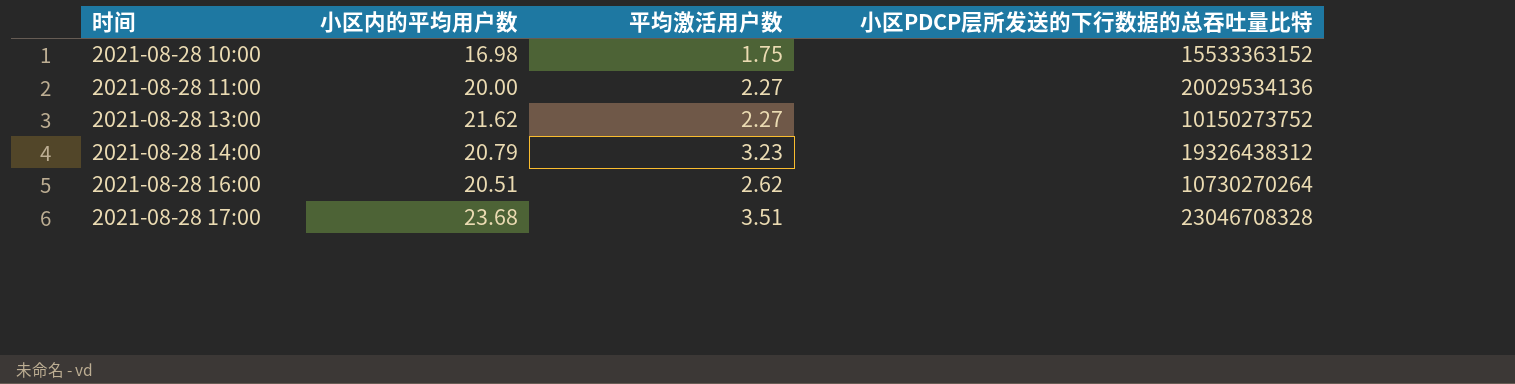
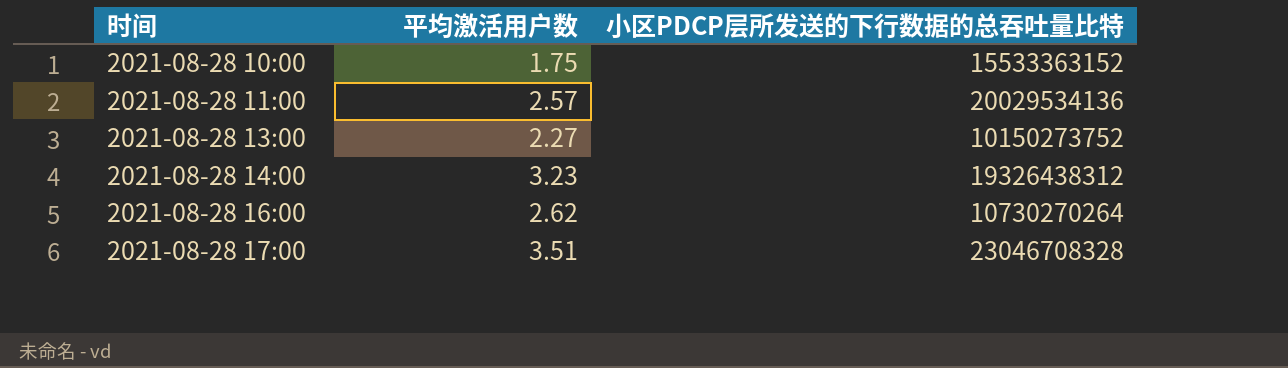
column 小区内的平均用户数 | position: 2 -> none
2021-08-28 11:00 | 平均激活用户数: 2.27 -> 2.57

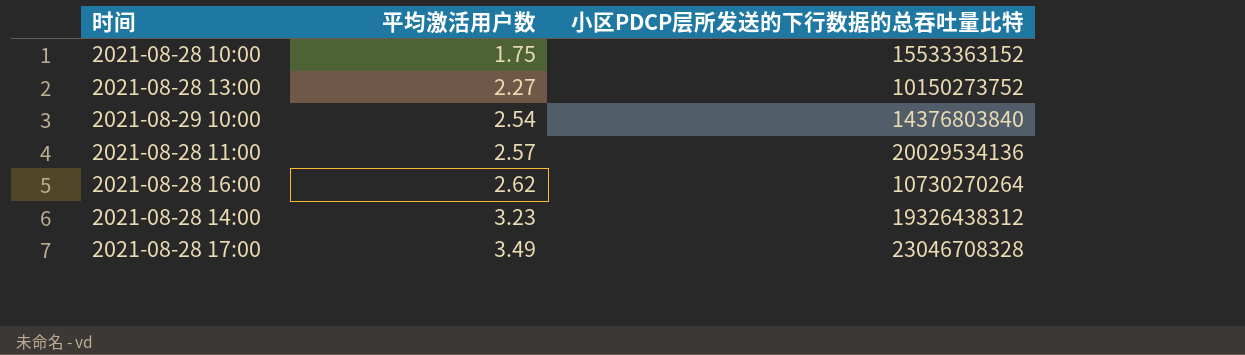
row order: 时间 ascending -> 平均激活用户数 ascending
row 2021-08-29 10:00: none -> 2.54 | 14376803840
2021-08-28 17:00 | 平均激活用户数: 3.51 -> 3.49

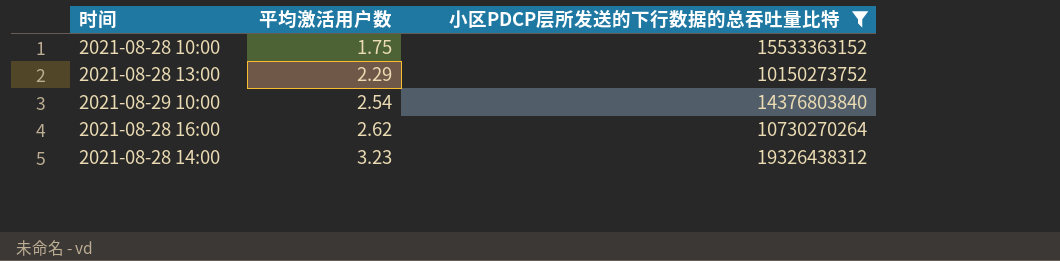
filter: none -> 小区PDCP层所发送的下行数据的总吞吐量比特 <= 19326438312
2021-08-28 13:00 | 平均激活用户数: 2.27 -> 2.29

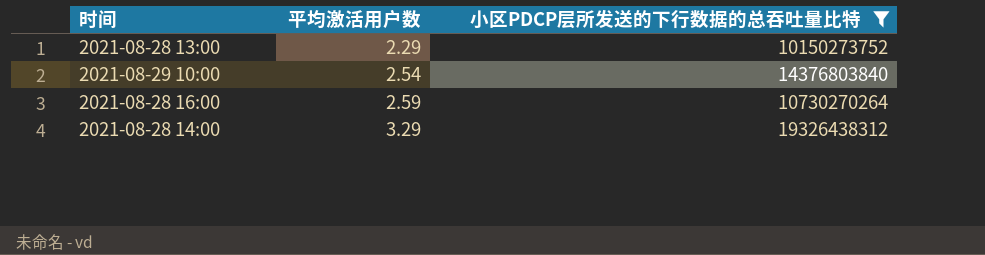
row 2021-08-28 10:00: 1.75 | 15533363152 -> none
2021-08-28 16:00 | 平均激活用户数: 2.62 -> 2.59
2021-08-28 14:00 | 平均激活用户数: 3.23 -> 3.29

